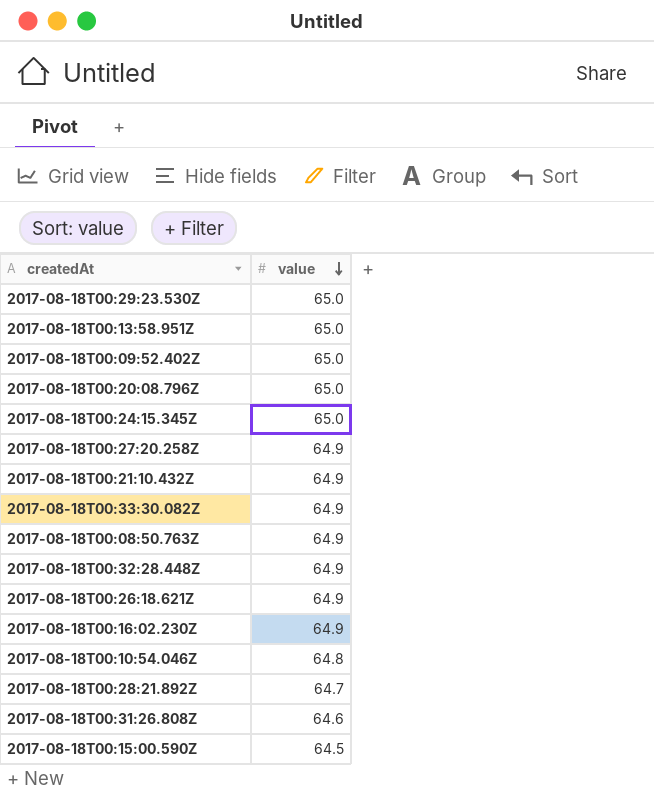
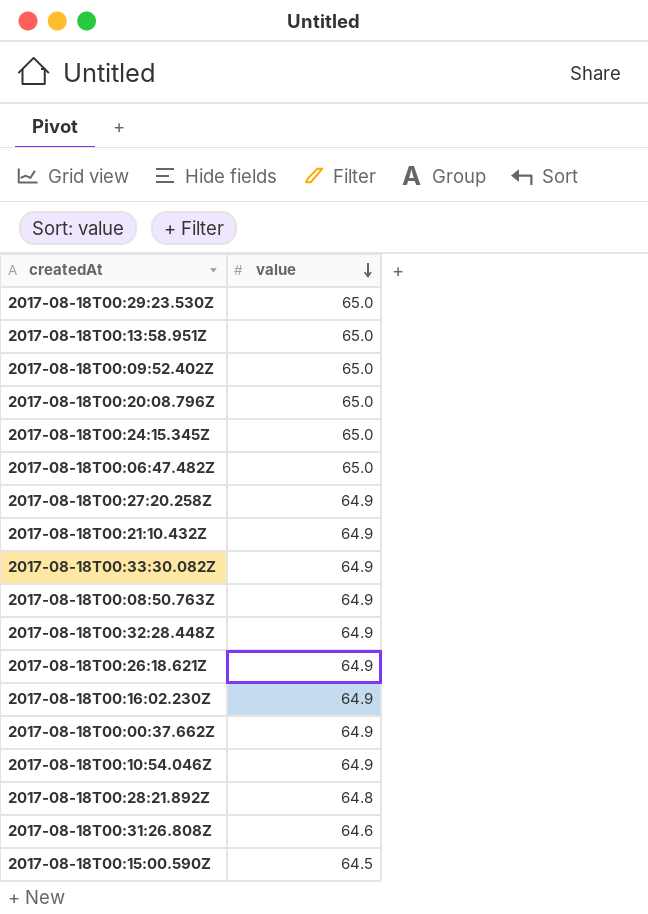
row 2017-08-18T00:06:47.482Z: none -> 65.0
row 2017-08-18T00:00:37.662Z: none -> 64.9
2017-08-18T00:10:54.046Z | value: 64.8 -> 64.9
2017-08-18T00:28:21.892Z | value: 64.7 -> 64.8

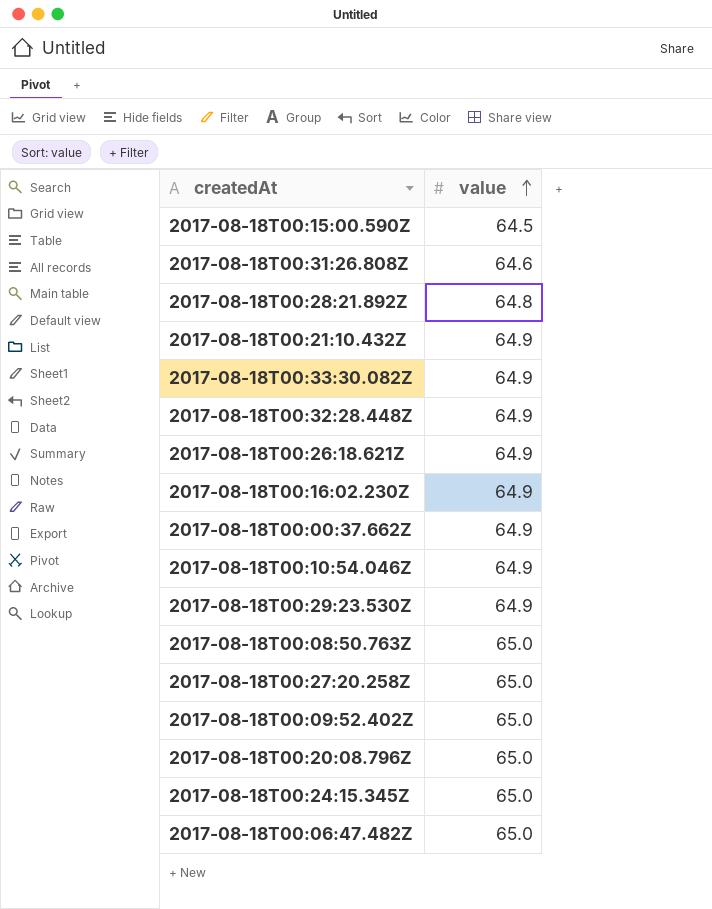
row order: value descending -> value ascending
row 2017-08-18T00:13:58.951Z: 65.0 -> none
2017-08-18T00:29:23.530Z | value: 65.0 -> 64.9
2017-08-18T00:08:50.763Z | value: 64.9 -> 65.0
2017-08-18T00:27:20.258Z | value: 64.9 -> 65.0

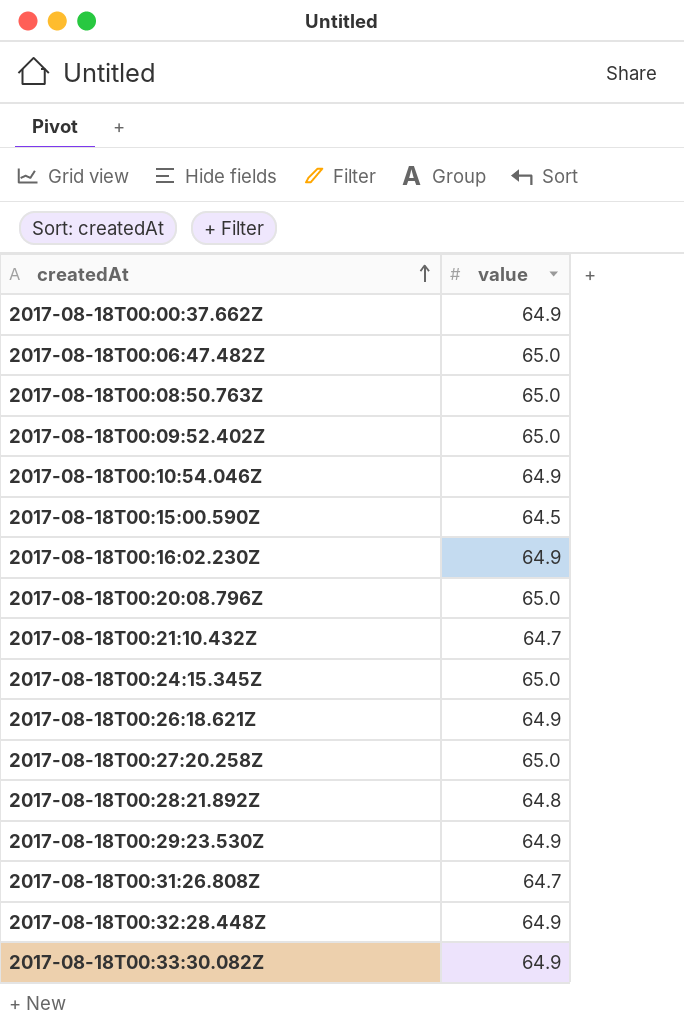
row order: value ascending -> createdAt ascending
2017-08-18T00:21:10.432Z | value: 64.9 -> 64.7
2017-08-18T00:31:26.808Z | value: 64.6 -> 64.7

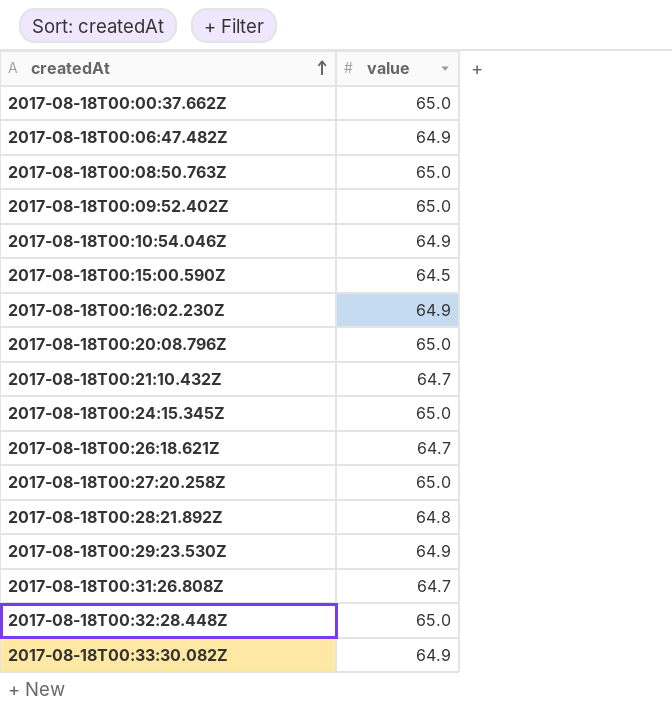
2017-08-18T00:00:37.662Z | value: 64.9 -> 65.0
2017-08-18T00:06:47.482Z | value: 65.0 -> 64.9
2017-08-18T00:26:18.621Z | value: 64.9 -> 64.7
2017-08-18T00:32:28.448Z | value: 64.9 -> 65.0

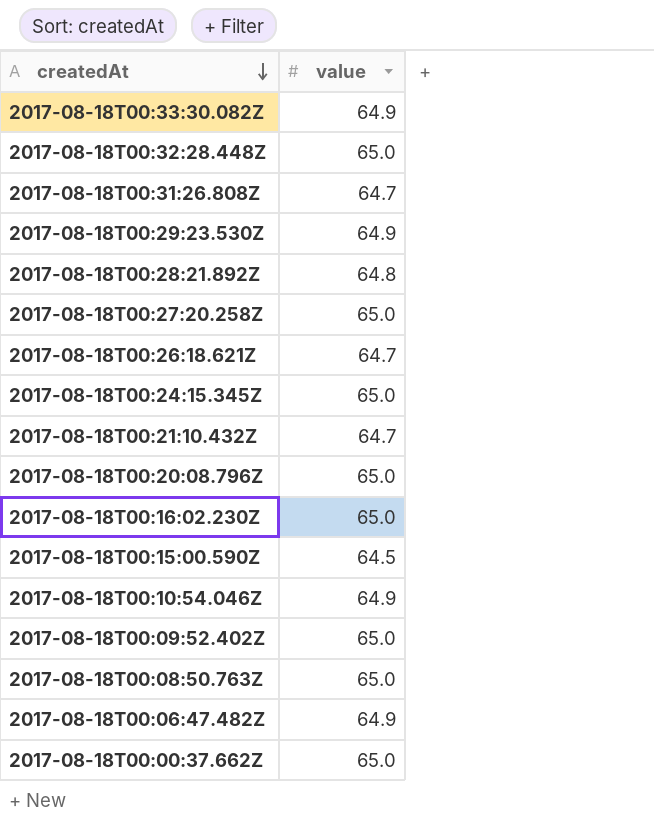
row order: createdAt ascending -> createdAt descending
2017-08-18T00:16:02.230Z | value: 64.9 -> 65.0

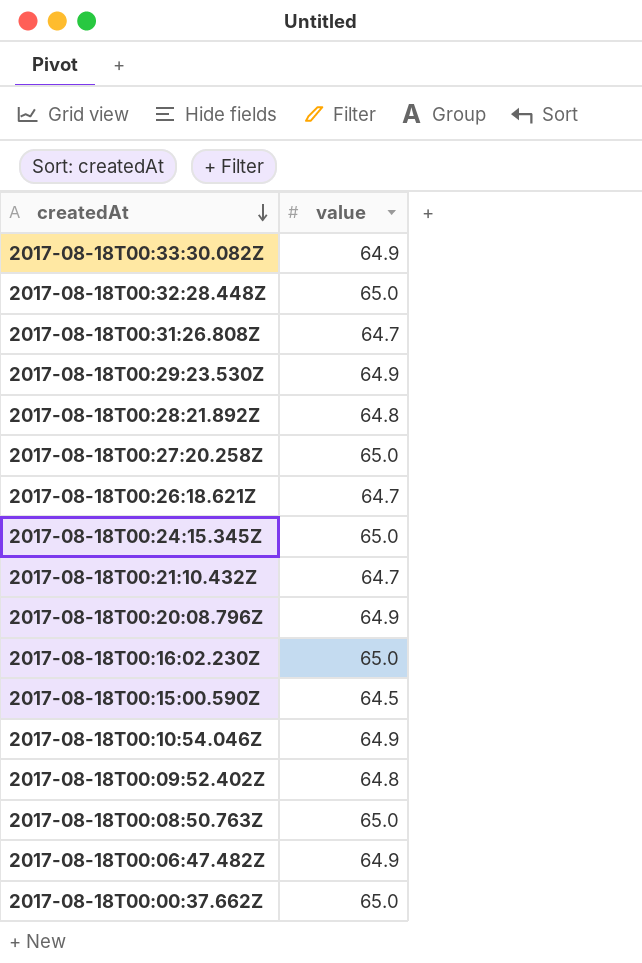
2017-08-18T00:20:08.796Z | value: 65.0 -> 64.9
2017-08-18T00:09:52.402Z | value: 65.0 -> 64.8

